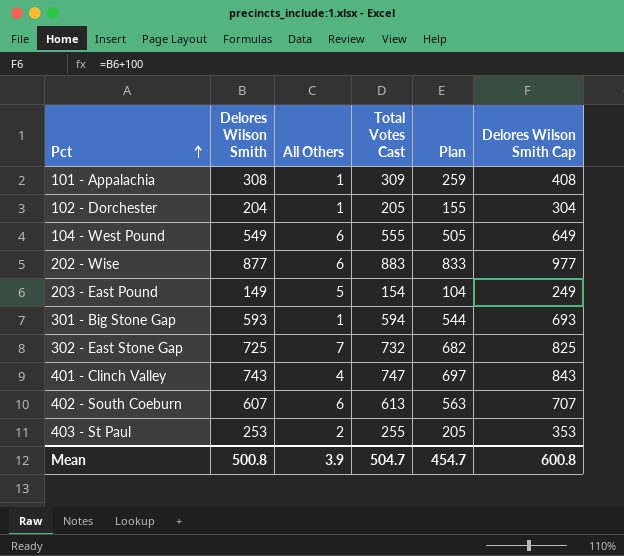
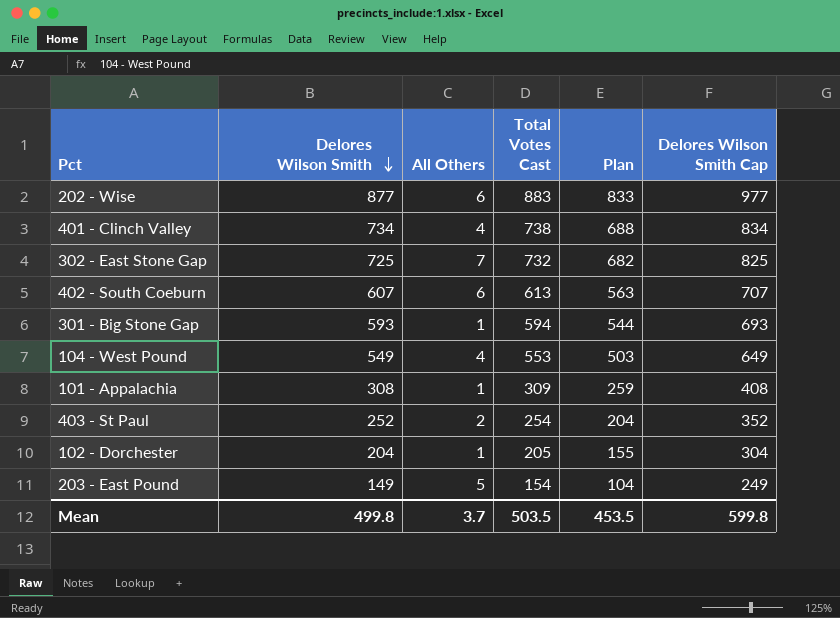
row order: Pct ascending -> Delores Wilson Smith descending
401 - Clinch Valley | Delores Wilson Smith: 743 -> 734
401 - Clinch Valley | Total Votes Cast: 747 -> 738
401 - Clinch Valley | Plan: 697 -> 688
401 - Clinch Valley | Delores Wilson Smith Cap: 843 -> 834
104 - West Pound | All Others: 6 -> 4
104 - West Pound | Total Votes Cast: 555 -> 553
104 - West Pound | Plan: 505 -> 503
403 - St Paul | Delores Wilson Smith: 253 -> 252
403 - St Paul | Total Votes Cast: 255 -> 254
403 - St Paul | Plan: 205 -> 204
403 - St Paul | Delores Wilson Smith Cap: 353 -> 352
Mean | Delores Wilson Smith: 500.8 -> 499.8
Mean | All Others: 3.9 -> 3.7
Mean | Total Votes Cast: 504.7 -> 503.5
Mean | Plan: 454.7 -> 453.5
Mean | Delores Wilson Smith Cap: 600.8 -> 599.8

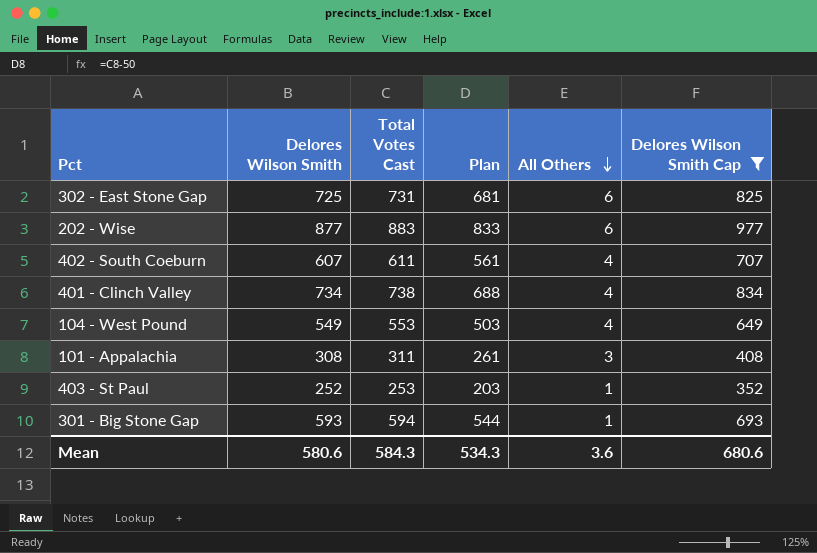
filter: none -> Delores Wilson Smith Cap >= 352
row order: Delores Wilson Smith descending -> All Others descending
column All Others | position: 3 -> 5
302 - East Stone Gap | Total Votes Cast: 732 -> 731
302 - East Stone Gap | Plan: 682 -> 681
302 - East Stone Gap | All Others: 7 -> 6
402 - South Coeburn | Total Votes Cast: 613 -> 611
402 - South Coeburn | Plan: 563 -> 561
402 - South Coeburn | All Others: 6 -> 4
101 - Appalachia | Total Votes Cast: 309 -> 311
101 - Appalachia | Plan: 259 -> 261
101 - Appalachia | All Others: 1 -> 3
403 - St Paul | Total Votes Cast: 254 -> 253
403 - St Paul | Plan: 204 -> 203
403 - St Paul | All Others: 2 -> 1
Mean | Delores Wilson Smith: 499.8 -> 580.6
Mean | Total Votes Cast: 503.5 -> 584.3
Mean | Plan: 453.5 -> 534.3
Mean | All Others: 3.7 -> 3.6
Mean | Delores Wilson Smith Cap: 599.8 -> 680.6

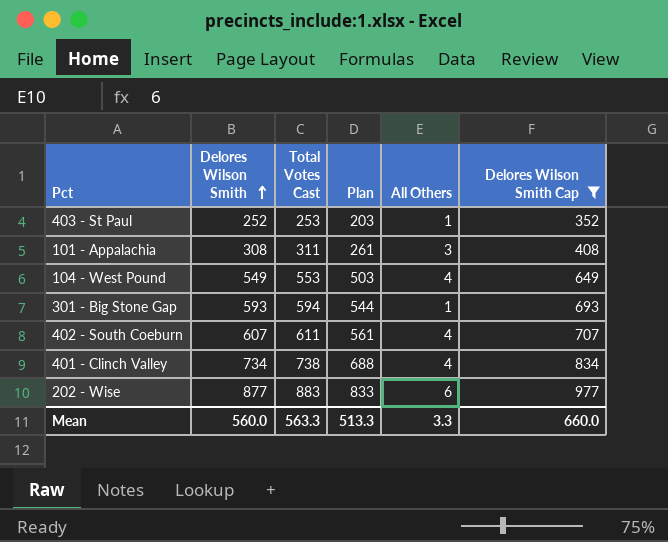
row order: All Others descending -> Delores Wilson Smith ascending
row 302 - East Stone Gap: 725 | 731 | 681 | 6 | 825 -> none
Mean | Delores Wilson Smith: 580.6 -> 560.0
Mean | Total Votes Cast: 584.3 -> 563.3
Mean | Plan: 534.3 -> 513.3
Mean | All Others: 3.6 -> 3.3
Mean | Delores Wilson Smith Cap: 680.6 -> 660.0

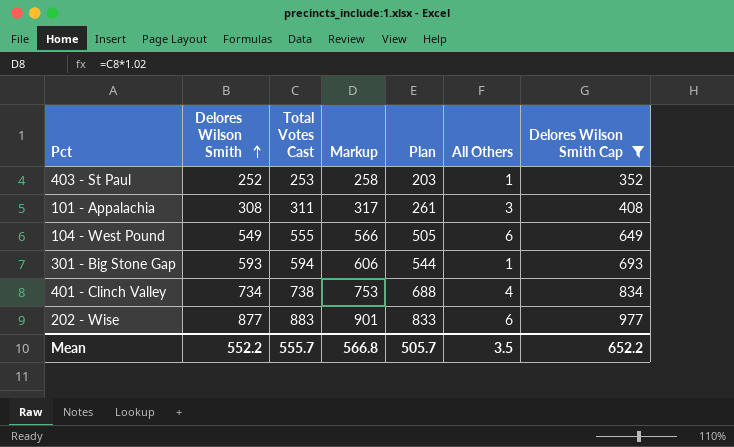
column Markup | formula: none -> [Total Votes Cast] * 1.02
row 402 - South Coeburn: 607 | 611 | 561 | 4 | 707 -> none
104 - West Pound | Total Votes Cast: 553 -> 555
104 - West Pound | Plan: 503 -> 505
104 - West Pound | All Others: 4 -> 6
Mean | Delores Wilson Smith: 560.0 -> 552.2
Mean | Total Votes Cast: 563.3 -> 555.7
Mean | Plan: 513.3 -> 505.7
Mean | All Others: 3.3 -> 3.5
Mean | Delores Wilson Smith Cap: 660.0 -> 652.2

